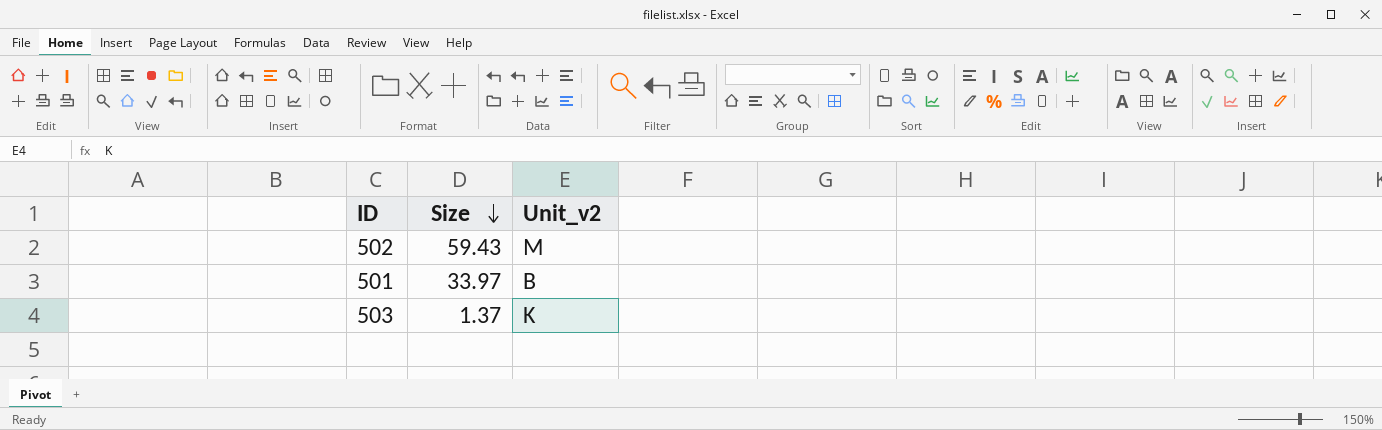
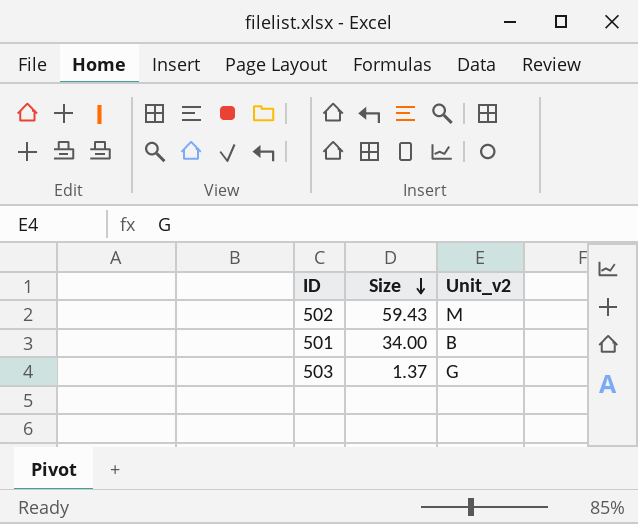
501 | Size: 33.97 -> 34.00
503 | Unit_v2: K -> G

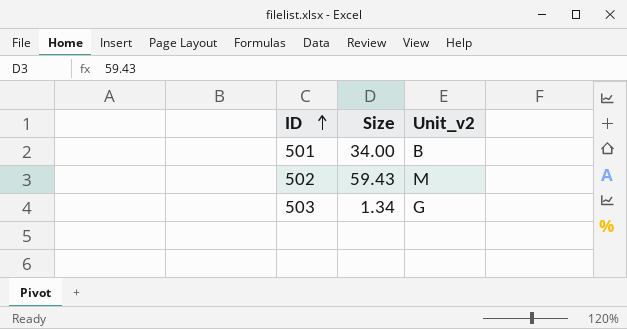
row order: Size descending -> ID ascending
503 | Size: 1.37 -> 1.34

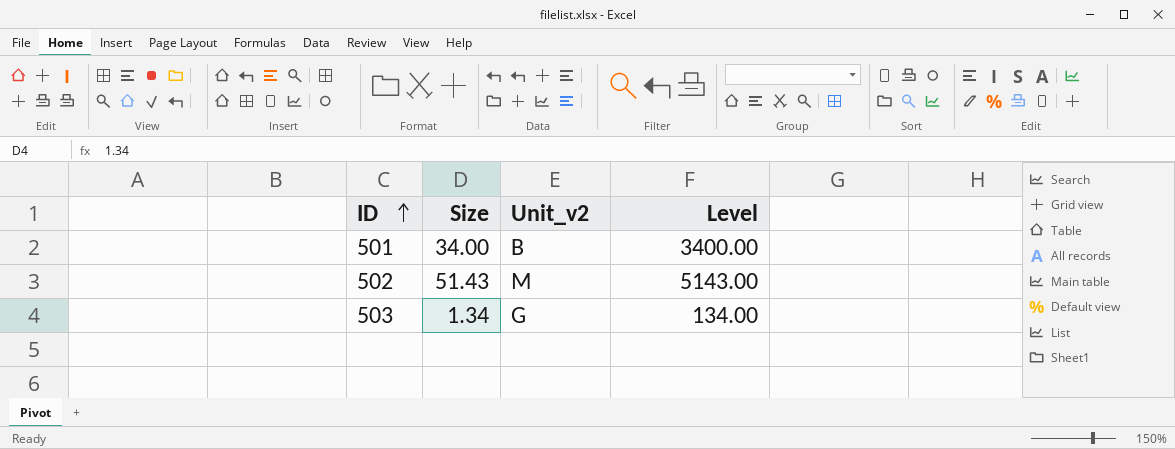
column Level | formula: none -> [Size] * 100
502 | Size: 59.43 -> 51.43

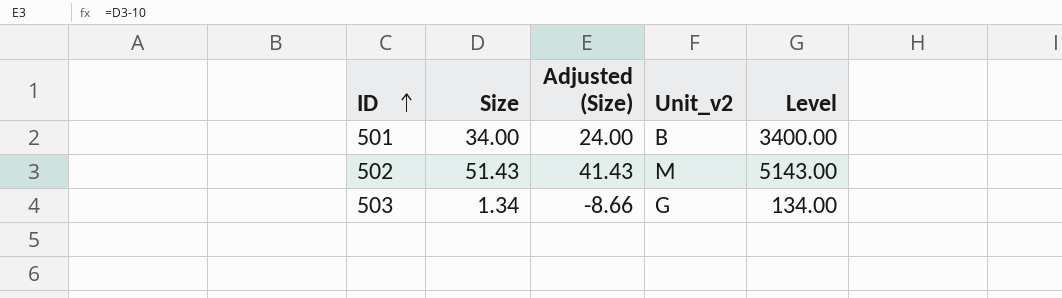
column Adjusted (Size) | formula: none -> [Size] - 10

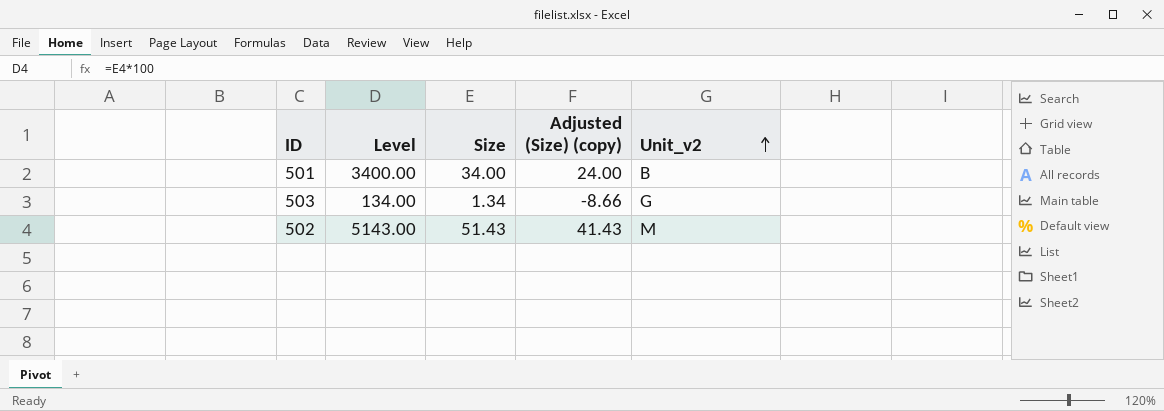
row order: ID ascending -> Unit_v2 ascending
column Level | position: 5 -> 2
column name: Adjusted (Size) -> Adjusted (Size) (copy)

